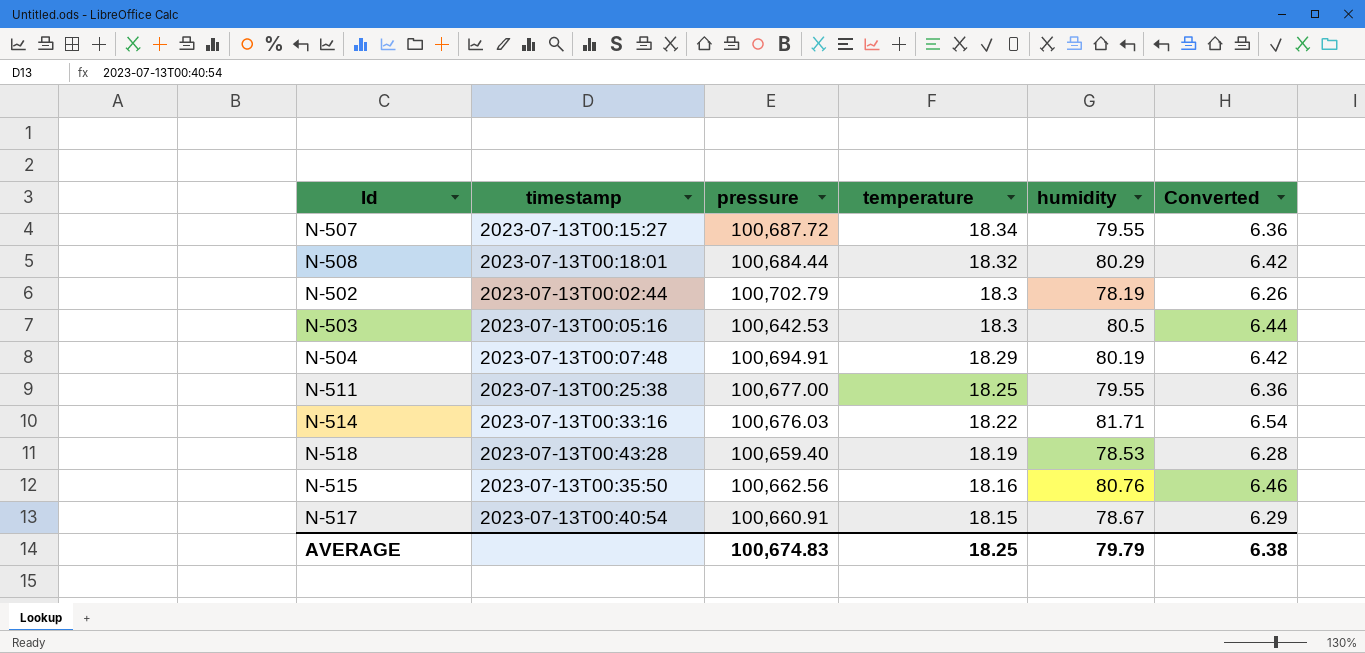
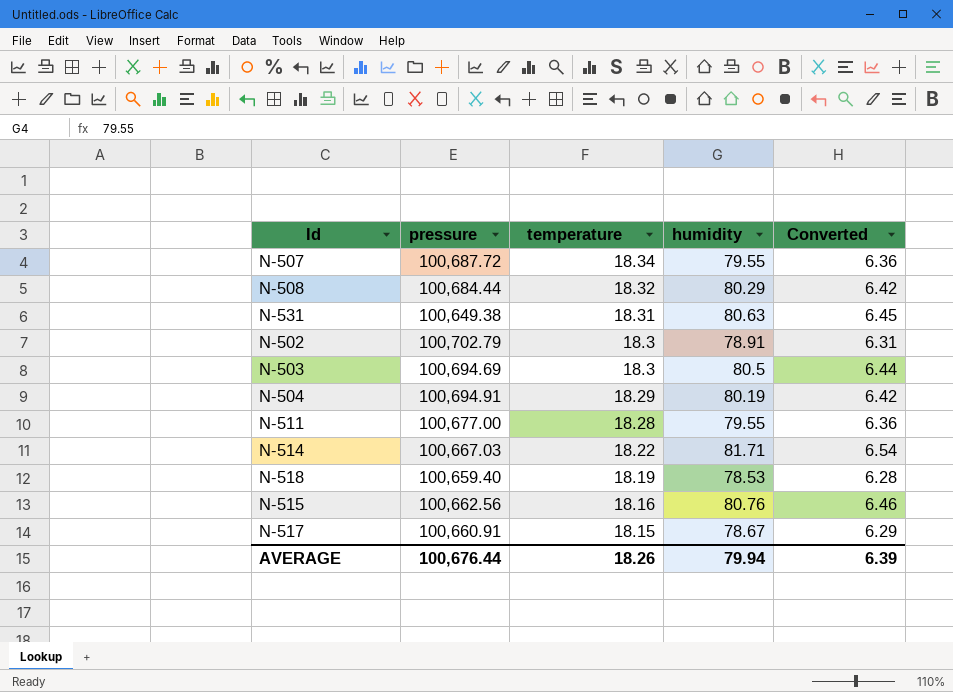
column timestamp | position: 2 -> none
row N-531: none -> 100,649.38 | 18.31 | 80.63 | 6.45
N-502 | humidity: 78.19 -> 78.91
N-502 | Converted: 6.26 -> 6.31
N-503 | pressure: 100,642.53 -> 100,694.69
N-511 | temperature: 18.25 -> 18.28
N-514 | pressure: 100,676.03 -> 100,667.03
AVERAGE | pressure: 100,674.83 -> 100,676.44
AVERAGE | temperature: 18.25 -> 18.26
AVERAGE | humidity: 79.79 -> 79.94
AVERAGE | Converted: 6.38 -> 6.39

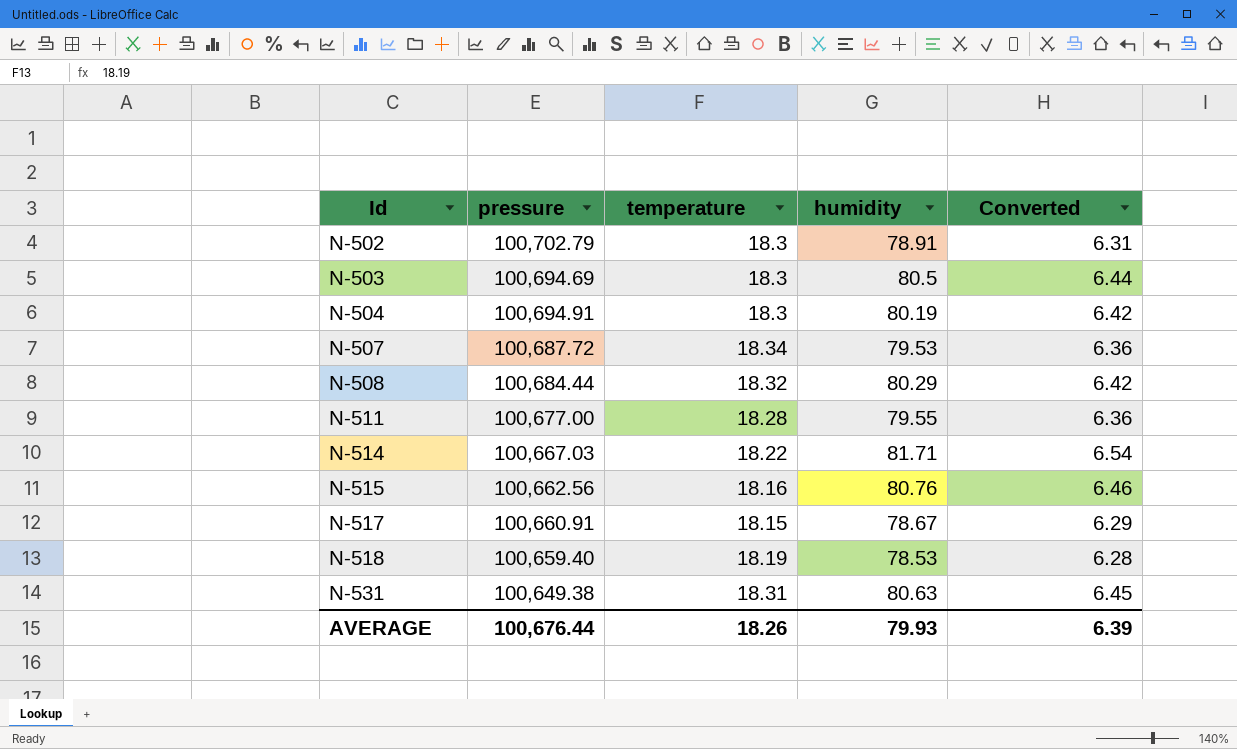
row order: temperature descending -> Id ascending
N-504 | temperature: 18.29 -> 18.3
N-507 | humidity: 79.55 -> 79.53
AVERAGE | humidity: 79.94 -> 79.93

